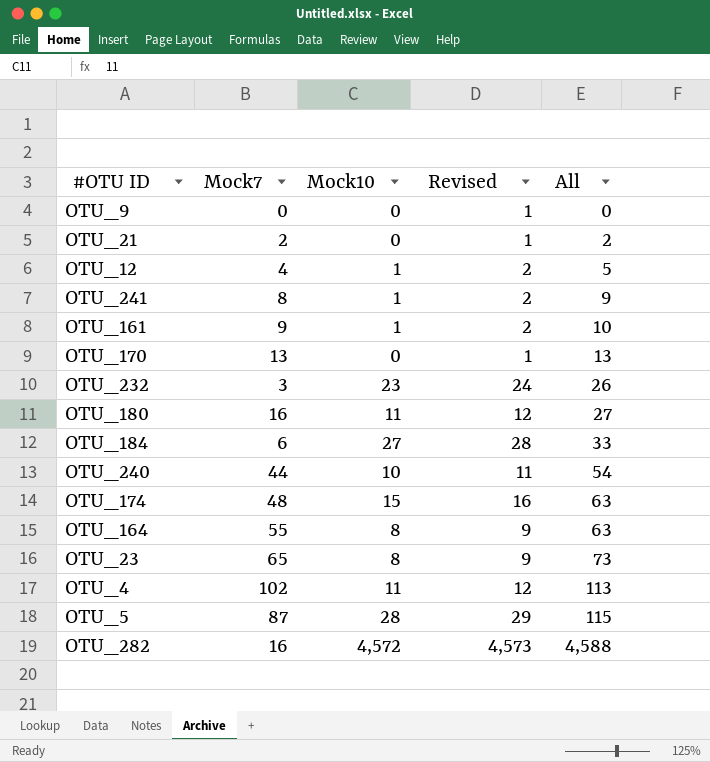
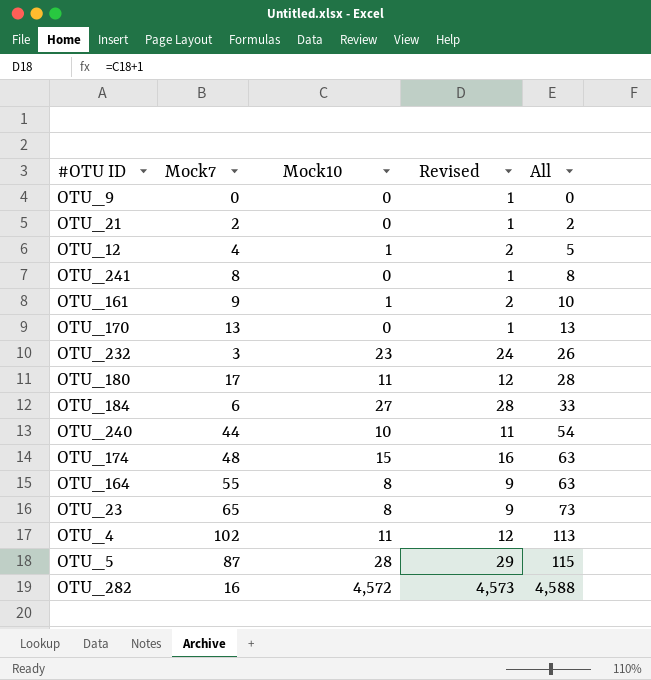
OTU_241 | Mock10: 1 -> 0
OTU_241 | Revised: 2 -> 1
OTU_241 | All: 9 -> 8
OTU_180 | Mock7: 16 -> 17
OTU_180 | All: 27 -> 28

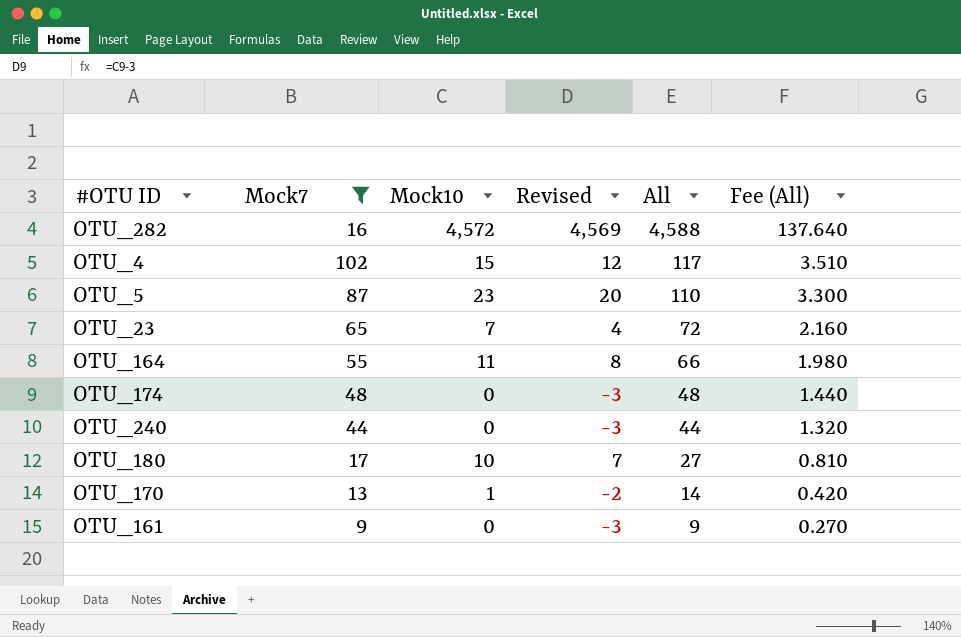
filter: none -> Mock7 >= 9
row order: All ascending -> All descending
column Revised | formula: [Mock10] + 1 -> [Mock10] - 3
column Fee (All) | formula: none -> [All] * 0.03
OTU_4 | Mock10: 11 -> 15
OTU_4 | All: 113 -> 117
OTU_5 | Mock10: 28 -> 23
OTU_5 | All: 115 -> 110
OTU_23 | Mock10: 8 -> 7
OTU_23 | All: 73 -> 72
OTU_164 | Mock10: 8 -> 11
OTU_164 | All: 63 -> 66
OTU_174 | Mock10: 15 -> 0
OTU_174 | All: 63 -> 48
OTU_240 | Mock10: 10 -> 0
OTU_240 | All: 54 -> 44
OTU_180 | Mock10: 11 -> 10
OTU_180 | All: 28 -> 27
OTU_170 | Mock10: 0 -> 1
OTU_170 | All: 13 -> 14
OTU_161 | Mock10: 1 -> 0
OTU_161 | All: 10 -> 9

